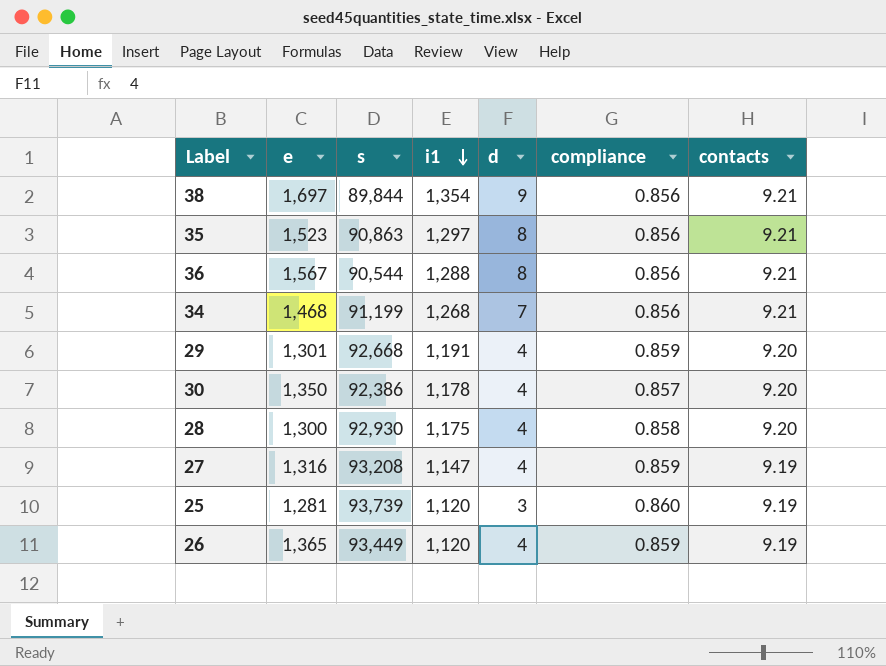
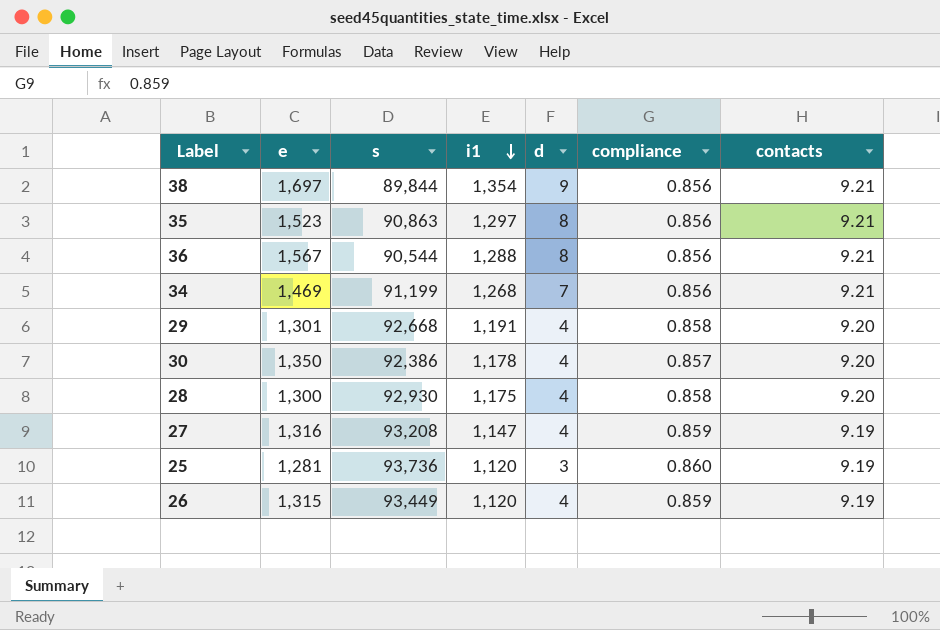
34 | e: 1,468 -> 1,469
29 | compliance: 0.859 -> 0.858
25 | s: 93,739 -> 93,736
26 | e: 1,365 -> 1,315

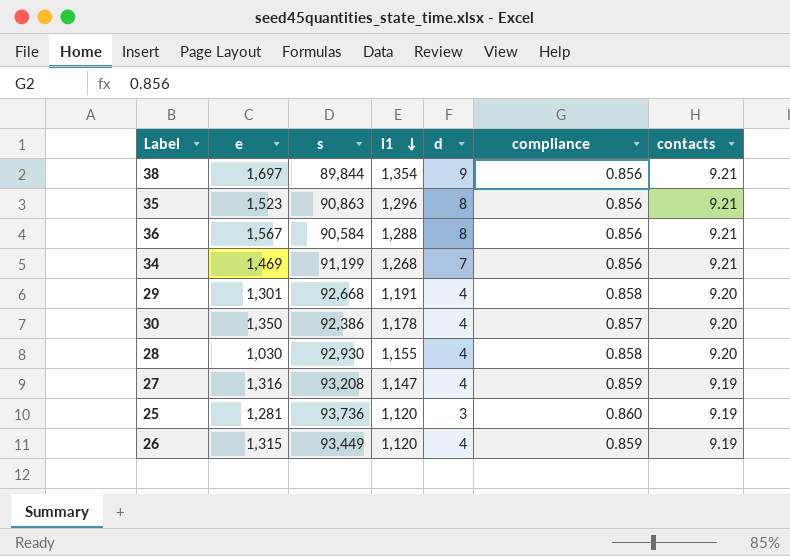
35 | i1: 1,297 -> 1,296
36 | s: 90,544 -> 90,584
28 | e: 1,300 -> 1,030
28 | i1: 1,175 -> 1,155

